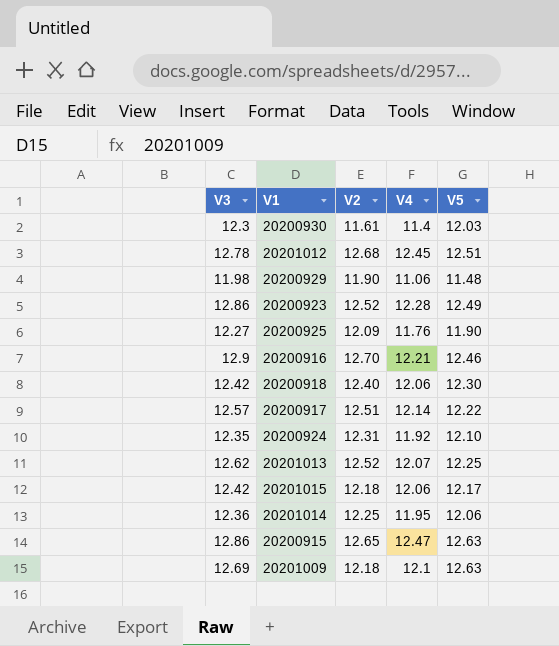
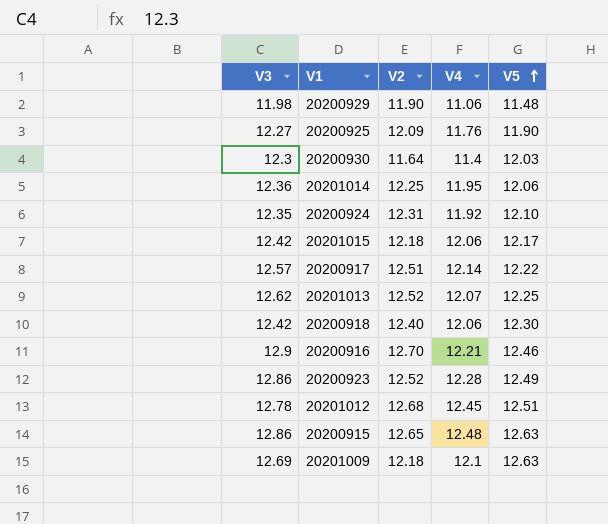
row order: none -> V5 ascending
20200930 | V2: 11.61 -> 11.64
20200915 | V4: 12.47 -> 12.48

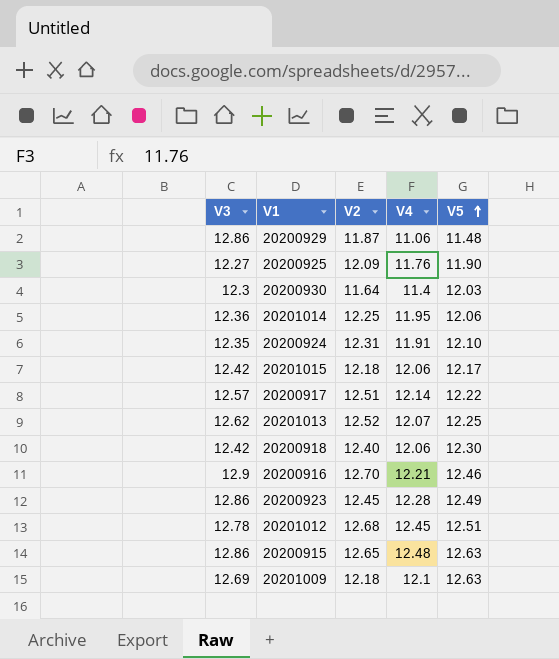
20200929 | V3: 11.98 -> 12.86
20200929 | V2: 11.90 -> 11.87
20200924 | V4: 11.92 -> 11.91
20200923 | V2: 12.52 -> 12.45

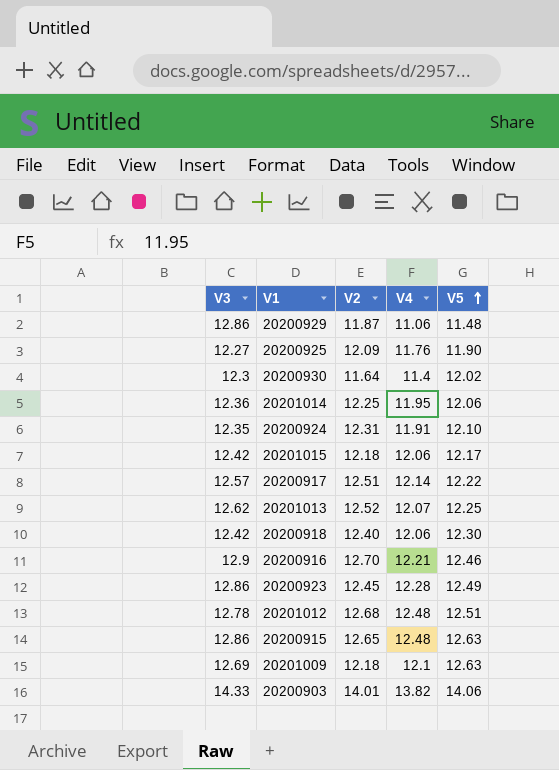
20200930 | V5: 12.03 -> 12.02
20201012 | V4: 12.45 -> 12.48
row 20200903: none -> 14.33 | 14.01 | 13.82 | 14.06

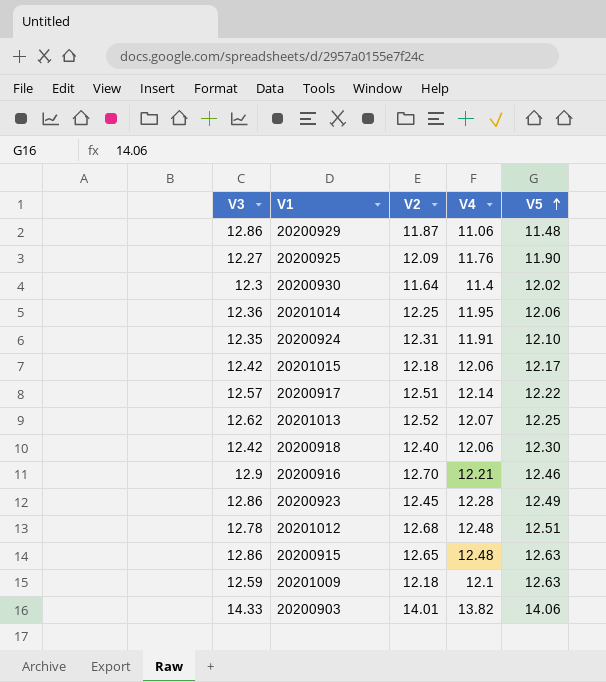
20201009 | V3: 12.69 -> 12.59

